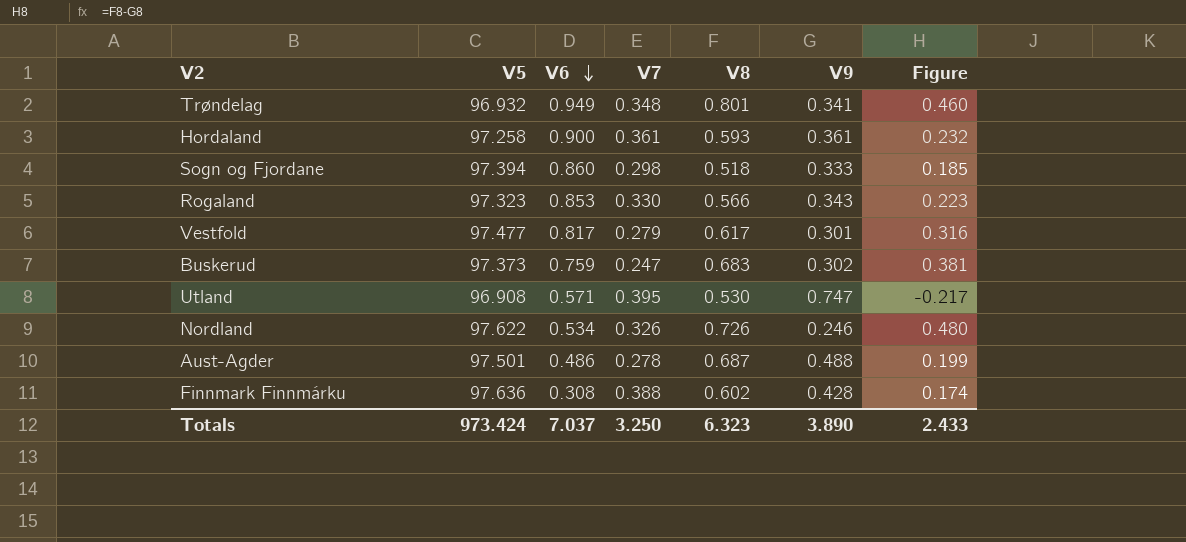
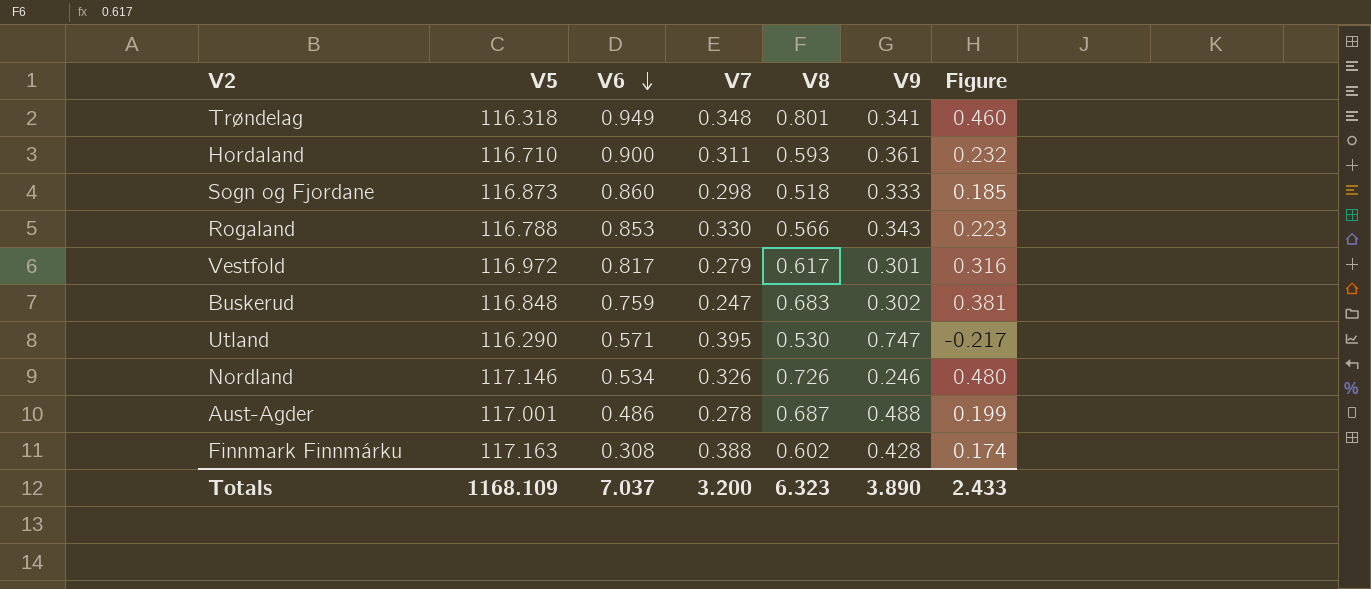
Trøndelag | V5: 96.932 -> 116.318
Hordaland | V5: 97.258 -> 116.710
Hordaland | V7: 0.361 -> 0.311
Sogn og Fjordane | V5: 97.394 -> 116.873
Rogaland | V5: 97.323 -> 116.788
Vestfold | V5: 97.477 -> 116.972
Buskerud | V5: 97.373 -> 116.848
Utland | V5: 96.908 -> 116.290
Nordland | V5: 97.622 -> 117.146
Aust-Agder | V5: 97.501 -> 117.001
Finnmark Finnmárku | V5: 97.636 -> 117.163
Totals | V5: 973.424 -> 1168.109
Totals | V7: 3.250 -> 3.200

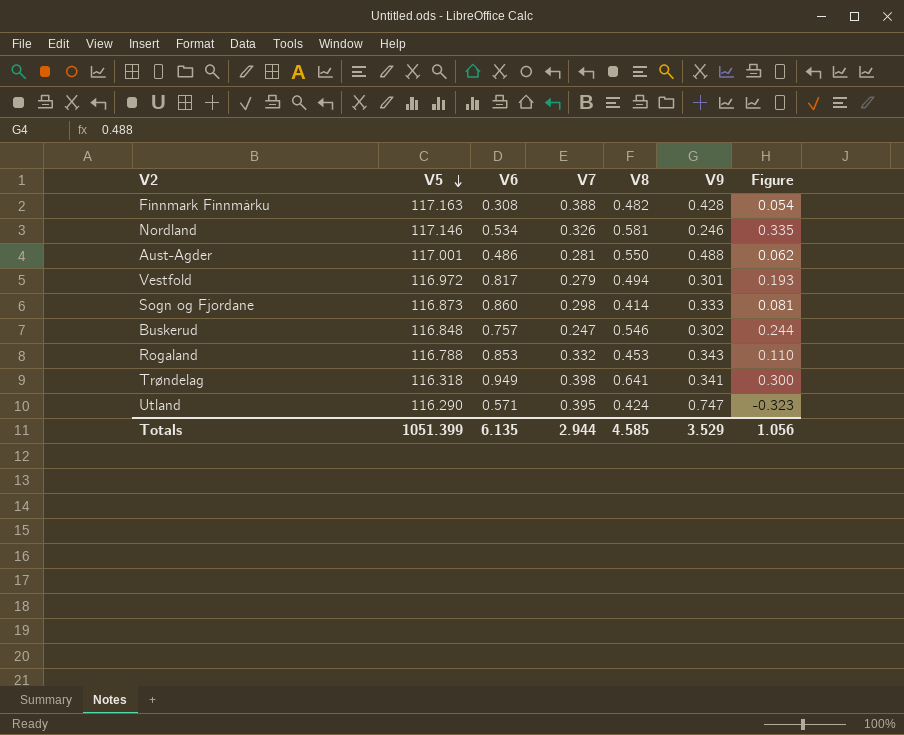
row order: V6 descending -> V5 descending
row Hordaland: 116.710 | 0.900 | 0.311 | 0.593 | 0.361 | 0.232 -> none
Finnmark Finnmárku | V8: 0.602 -> 0.482
Finnmark Finnmárku | Figure: 0.174 -> 0.054
Nordland | V8: 0.726 -> 0.581
Nordland | Figure: 0.480 -> 0.335
Aust-Agder | V7: 0.278 -> 0.281
Aust-Agder | V8: 0.687 -> 0.550
Aust-Agder | Figure: 0.199 -> 0.062
Vestfold | V8: 0.617 -> 0.494
Vestfold | Figure: 0.316 -> 0.193
Sogn og Fjordane | V8: 0.518 -> 0.414
Sogn og Fjordane | Figure: 0.185 -> 0.081
Buskerud | V6: 0.759 -> 0.757
Buskerud | V8: 0.683 -> 0.546
Buskerud | Figure: 0.381 -> 0.244
Rogaland | V7: 0.330 -> 0.332
Rogaland | V8: 0.566 -> 0.453
Rogaland | Figure: 0.223 -> 0.110
Trøndelag | V7: 0.348 -> 0.398
Trøndelag | V8: 0.801 -> 0.641
Trøndelag | Figure: 0.460 -> 0.300
Utland | V8: 0.530 -> 0.424
Utland | Figure: -0.217 -> -0.323
Totals | V5: 1168.109 -> 1051.399
Totals | V6: 7.037 -> 6.135
Totals | V7: 3.200 -> 2.944
Totals | V8: 6.323 -> 4.585
Totals | V9: 3.890 -> 3.529
Totals | Figure: 2.433 -> 1.056

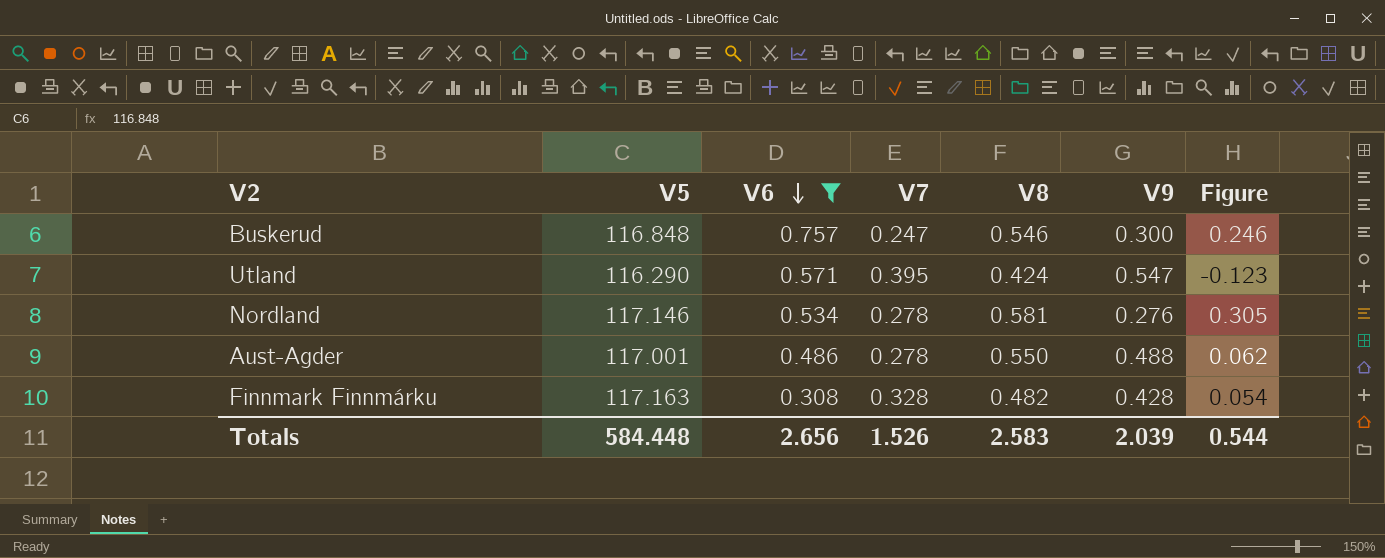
filter: none -> V6 <= 0.757
row order: V5 descending -> V6 descending
Buskerud | V9: 0.302 -> 0.300
Buskerud | Figure: 0.244 -> 0.246
Utland | V9: 0.747 -> 0.547
Utland | Figure: -0.323 -> -0.123
Nordland | V7: 0.326 -> 0.278
Nordland | V9: 0.246 -> 0.276
Nordland | Figure: 0.335 -> 0.305
Aust-Agder | V7: 0.281 -> 0.278
Finnmark Finnmárku | V7: 0.388 -> 0.328
Totals | V5: 1051.399 -> 584.448
Totals | V6: 6.135 -> 2.656
Totals | V7: 2.944 -> 1.526
Totals | V8: 4.585 -> 2.583
Totals | V9: 3.529 -> 2.039
Totals | Figure: 1.056 -> 0.544

